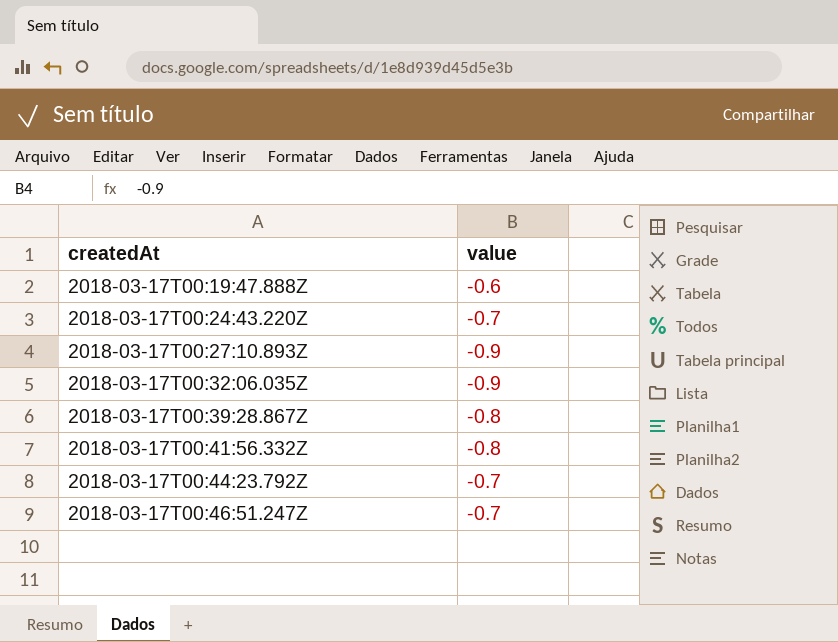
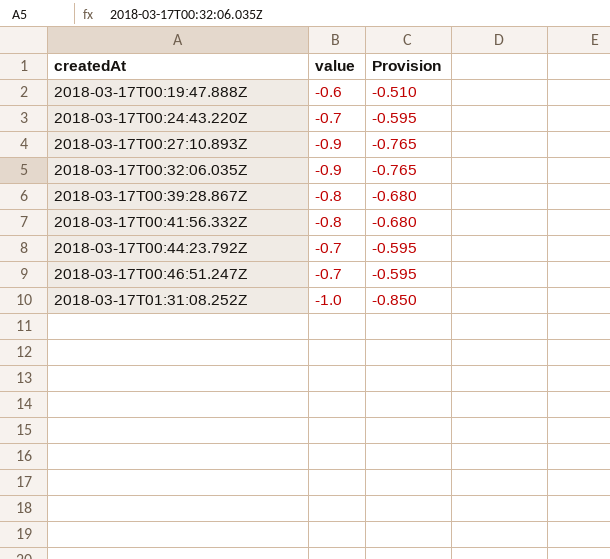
column Provision | formula: none -> [value] * 0.85
row 2018-03-17T01:31:08.252Z: none -> -1.0 | -0.850

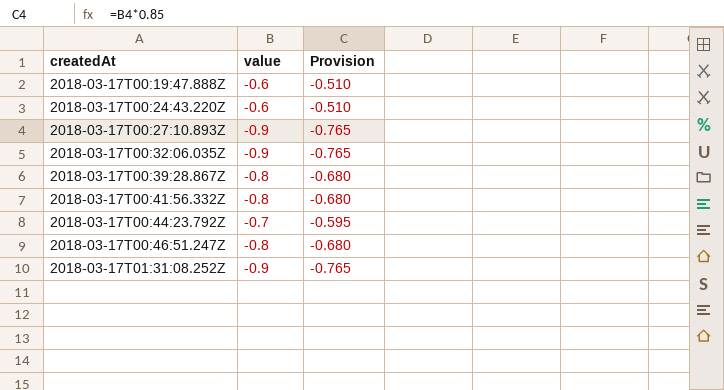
2018-03-17T00:24:43.220Z | value: -0.7 -> -0.6
2018-03-17T00:24:43.220Z | Provision: -0.595 -> -0.510
2018-03-17T00:46:51.247Z | value: -0.7 -> -0.8
2018-03-17T00:46:51.247Z | Provision: -0.595 -> -0.680
2018-03-17T01:31:08.252Z | value: -1.0 -> -0.9
2018-03-17T01:31:08.252Z | Provision: -0.850 -> -0.765

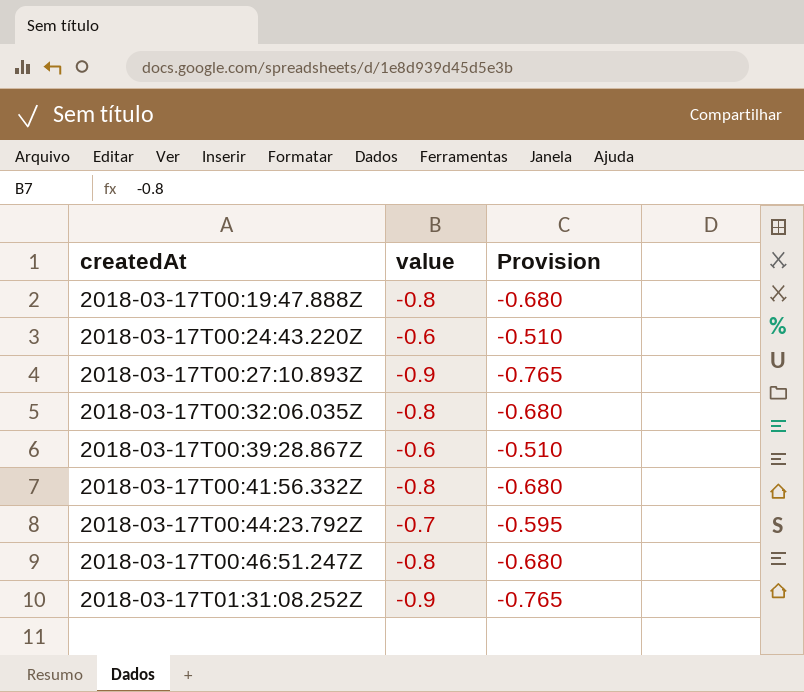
2018-03-17T00:19:47.888Z | value: -0.6 -> -0.8
2018-03-17T00:19:47.888Z | Provision: -0.510 -> -0.680
2018-03-17T00:32:06.035Z | value: -0.9 -> -0.8
2018-03-17T00:32:06.035Z | Provision: -0.765 -> -0.680
2018-03-17T00:39:28.867Z | value: -0.8 -> -0.6
2018-03-17T00:39:28.867Z | Provision: -0.680 -> -0.510

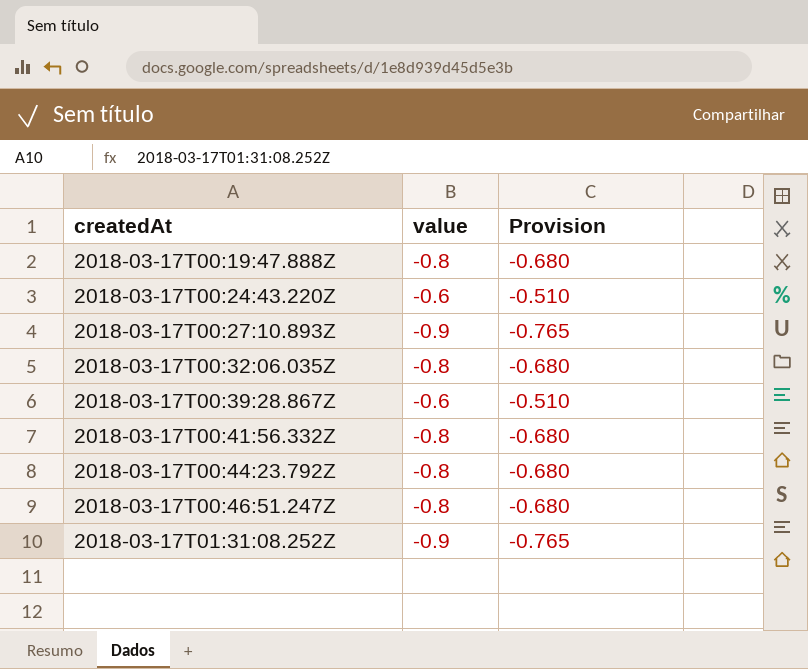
2018-03-17T00:44:23.792Z | value: -0.7 -> -0.8
2018-03-17T00:44:23.792Z | Provision: -0.595 -> -0.680

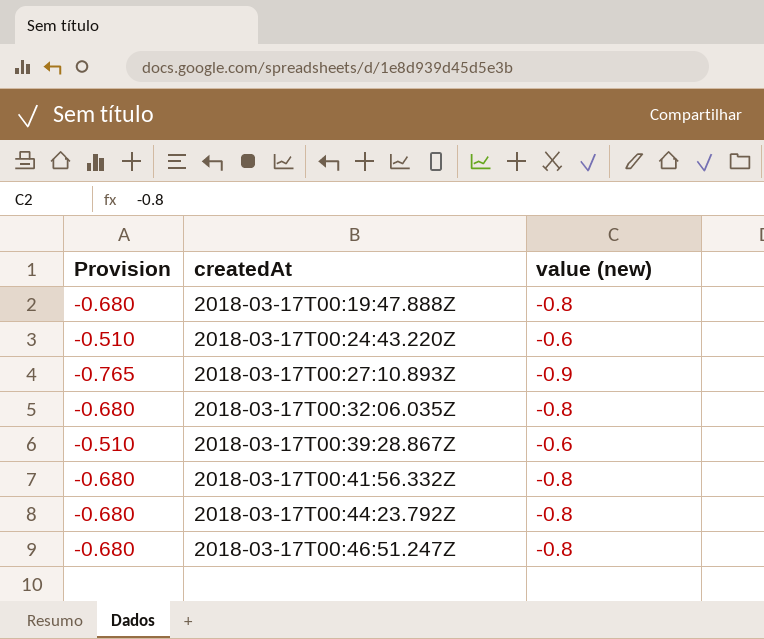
column Provision | position: 3 -> 1
column name: value -> value (new)
row 2018-03-17T01:31:08.252Z: -0.9 | -0.765 -> none

